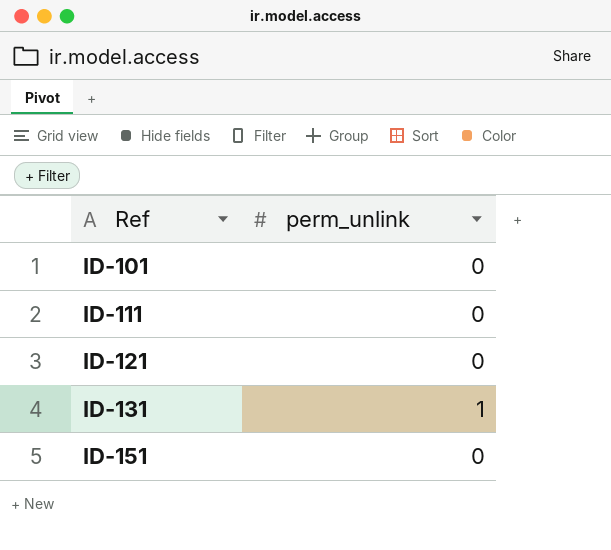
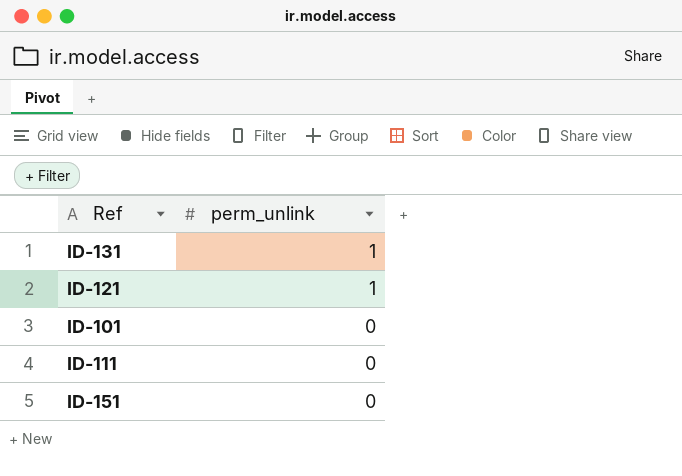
row order: Ref ascending -> perm_unlink descending
ID-121 | perm_unlink: 0 -> 1

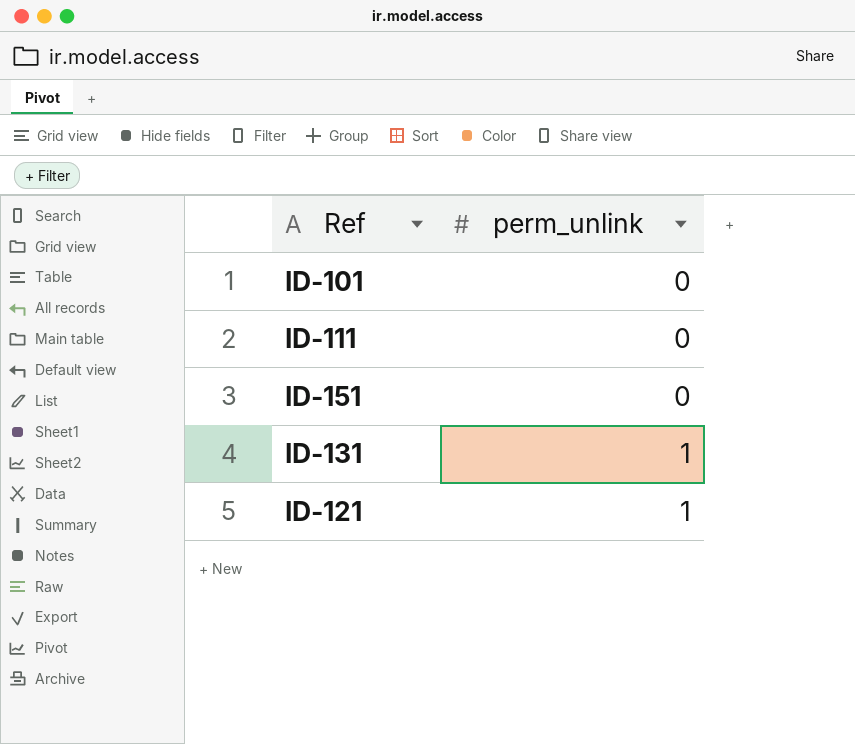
row order: perm_unlink descending -> perm_unlink ascending

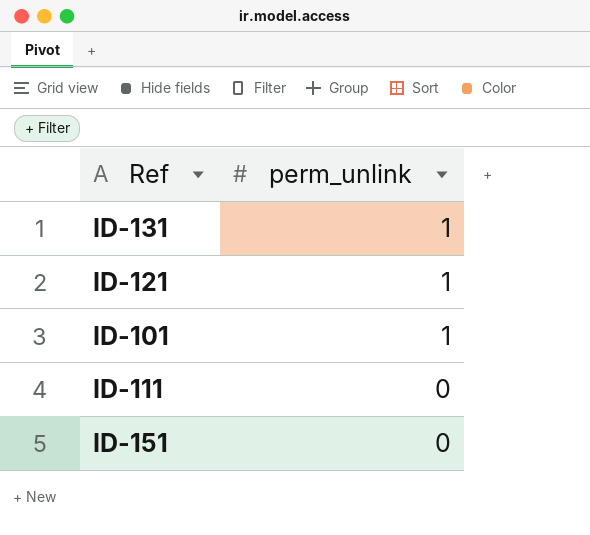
row order: perm_unlink ascending -> perm_unlink descending
ID-101 | perm_unlink: 0 -> 1

